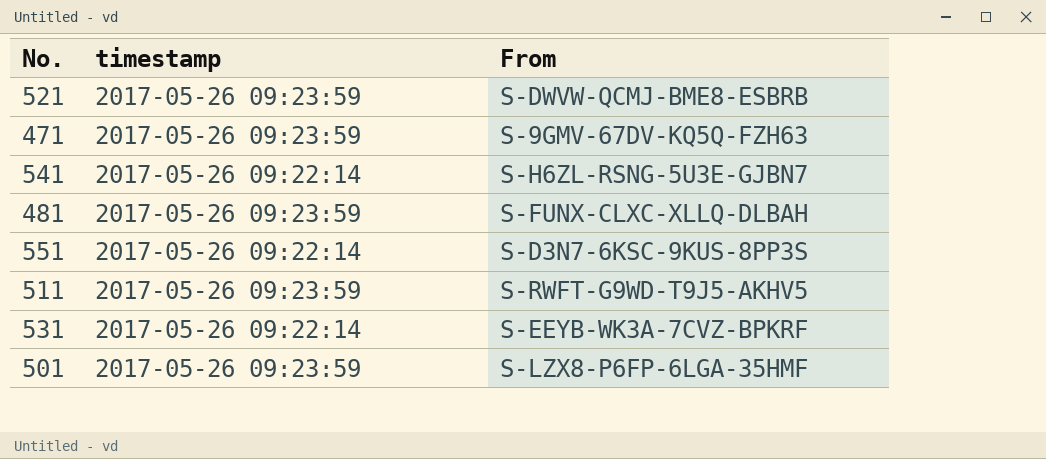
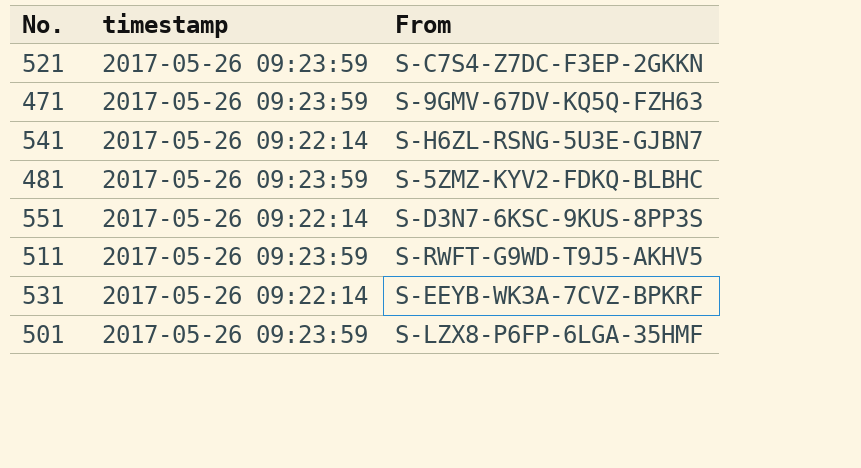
521 | From: S-DWVW-QCMJ-BME8-ESBRB -> S-C7S4-Z7DC-F3EP-2GKKN
481 | From: S-FUNX-CLXC-XLLQ-DLBAH -> S-5ZMZ-KYV2-FDKQ-BLBHC

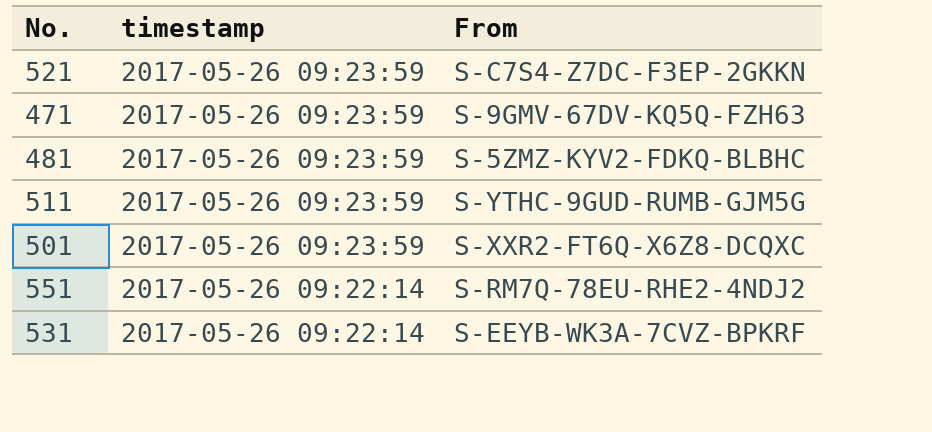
row order: none -> timestamp descending
row 541: 2017-05-26 09:22:14 | S-H6ZL-RSNG-5U3E-GJBN7 -> none
511 | From: S-RWFT-G9WD-T9J5-AKHV5 -> S-YTHC-9GUD-RUMB-GJM5G
501 | From: S-LZX8-P6FP-6LGA-35HMF -> S-XXR2-FT6Q-X6Z8-DCQXC
551 | From: S-D3N7-6KSC-9KUS-8PP3S -> S-RM7Q-78EU-RHE2-4NDJ2

